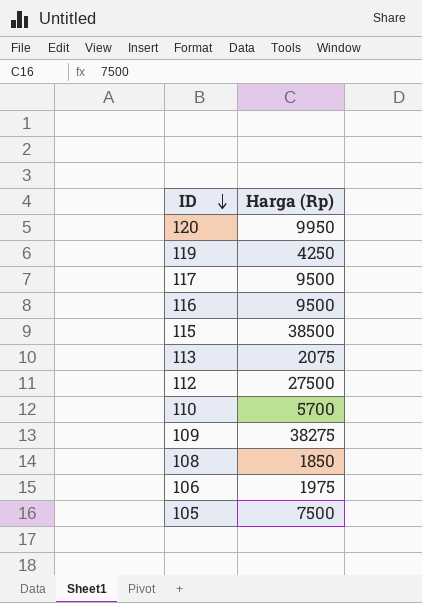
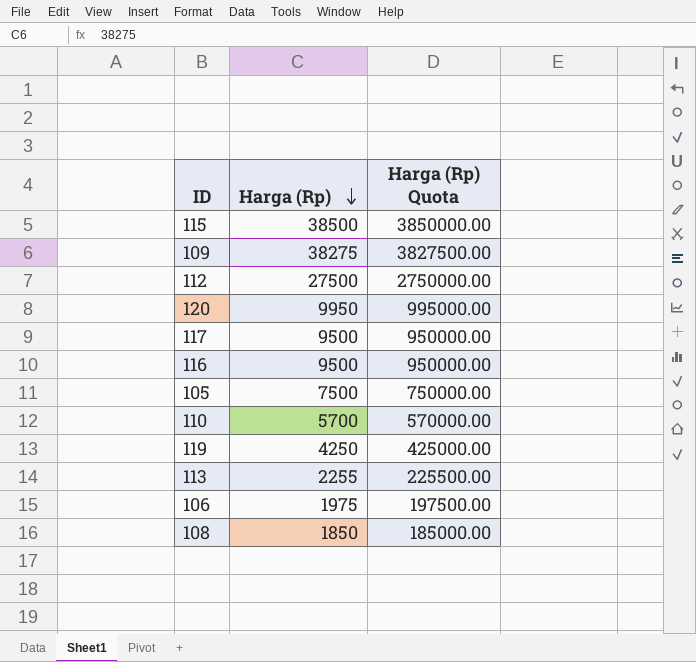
row order: ID descending -> Harga (Rp) descending
column Harga (Rp) Quota | formula: none -> [Harga (Rp)] * 100
113 | Harga (Rp): 2075 -> 2255

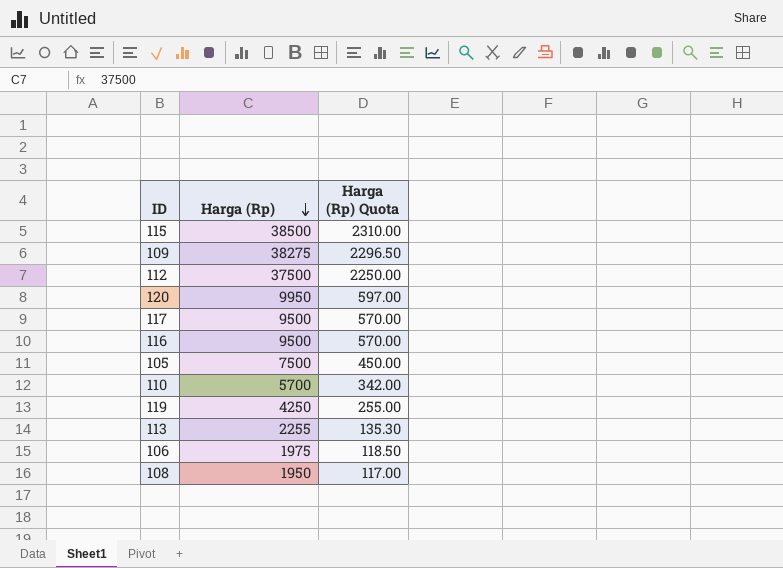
column Harga (Rp) Quota | formula: [Harga (Rp)] * 100 -> [Harga (Rp)] * 0.06
112 | Harga (Rp): 27500 -> 37500
108 | Harga (Rp): 1850 -> 1950

